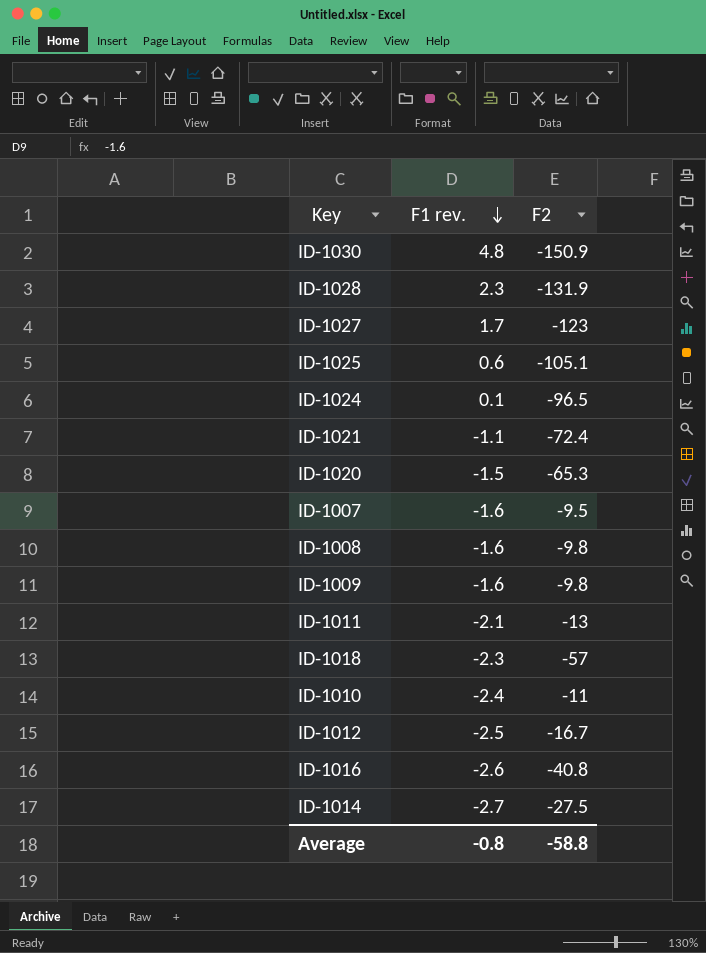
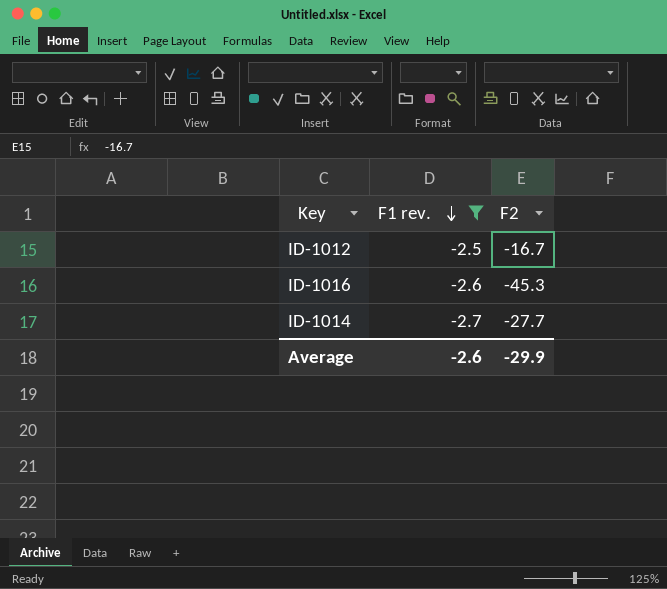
filter: none -> F1 rev. <= -2.5
ID-1016 | F2: -40.8 -> -45.3
ID-1014 | F2: -27.5 -> -27.7
Average | F1 rev.: -0.8 -> -2.6
Average | F2: -58.8 -> -29.9

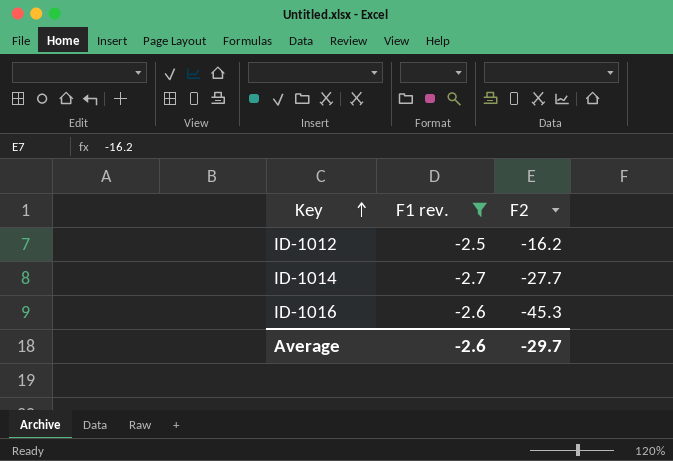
row order: F1 rev. descending -> Key ascending
ID-1012 | F2: -16.7 -> -16.2
Average | F2: -29.9 -> -29.7

